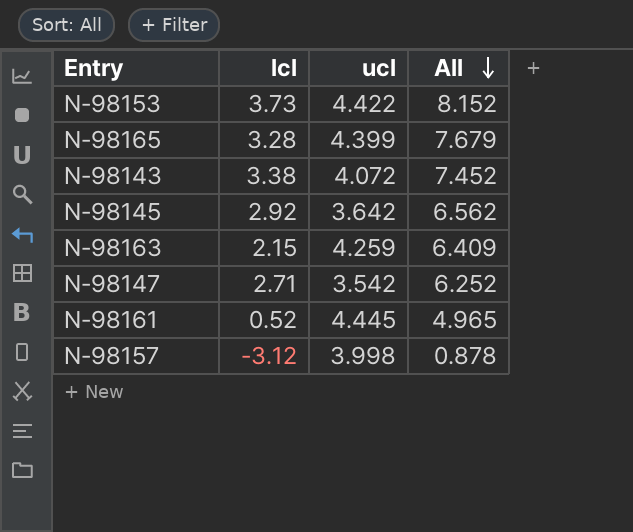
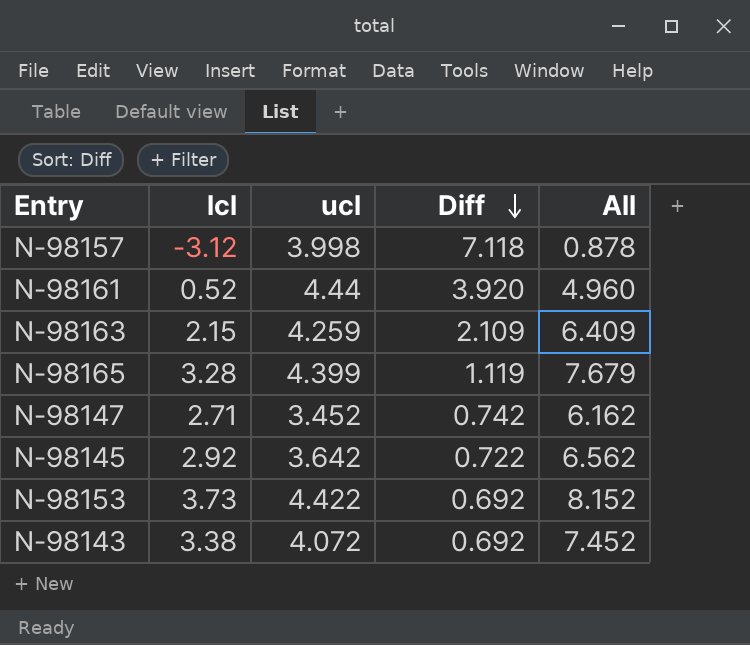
row order: All descending -> Diff descending
column Diff | formula: none -> [ucl] - [lcl]
N-98161 | ucl: 4.445 -> 4.44
N-98161 | All: 4.965 -> 4.960
N-98147 | ucl: 3.542 -> 3.452
N-98147 | All: 6.252 -> 6.162

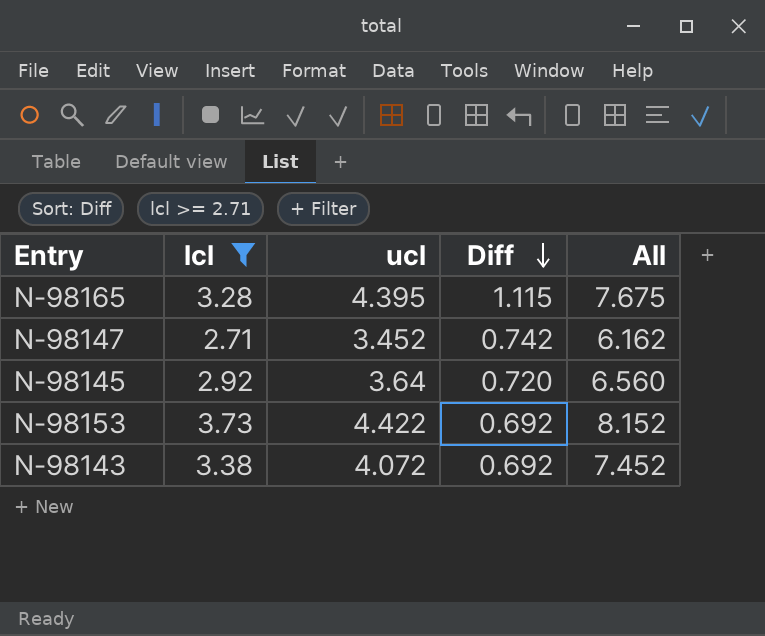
filter: none -> lcl >= 2.71
N-98165 | ucl: 4.399 -> 4.395
N-98165 | Diff: 1.119 -> 1.115
N-98165 | All: 7.679 -> 7.675
N-98145 | ucl: 3.642 -> 3.64
N-98145 | Diff: 0.722 -> 0.720
N-98145 | All: 6.562 -> 6.560

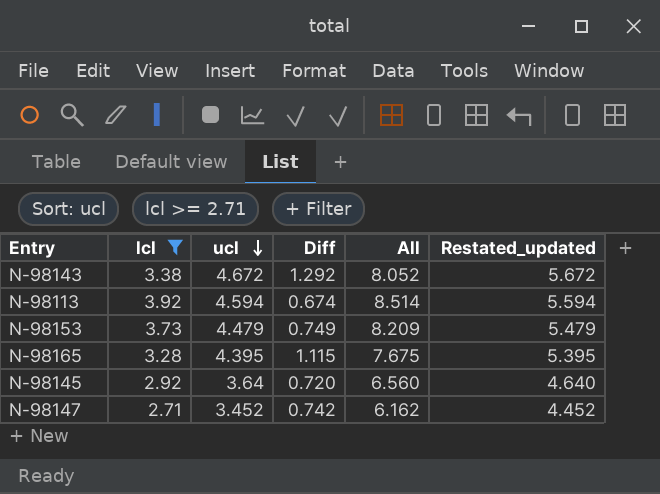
row order: Diff descending -> ucl descending
column Restated_updated | formula: none -> [ucl] + 1
N-98143 | ucl: 4.072 -> 4.672
N-98143 | Diff: 0.692 -> 1.292
N-98143 | All: 7.452 -> 8.052
row N-98113: none -> 3.92 | 4.594 | 0.674 | 8.514 | 5.594
N-98153 | ucl: 4.422 -> 4.479
N-98153 | Diff: 0.692 -> 0.749
N-98153 | All: 8.152 -> 8.209

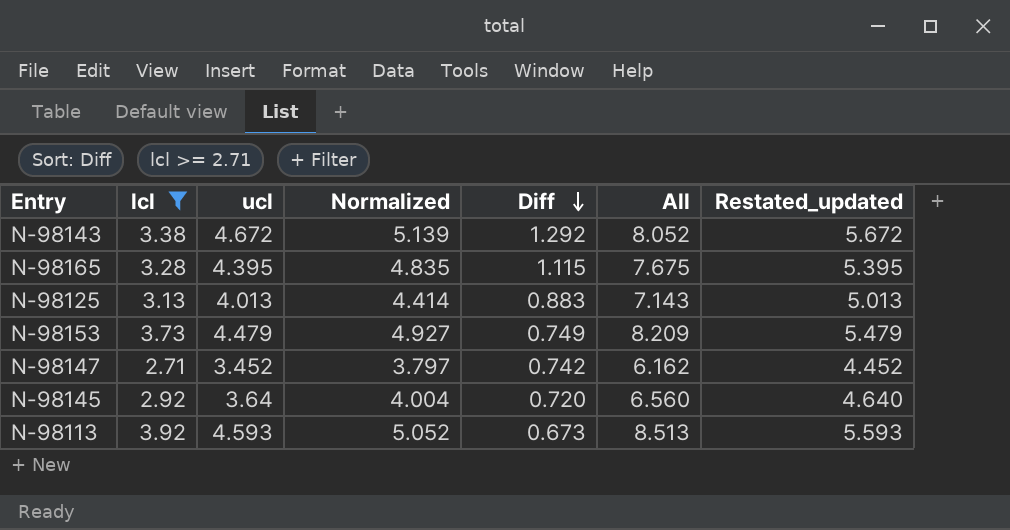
row order: ucl descending -> Diff descending
column Normalized | formula: none -> [ucl] * 1.1
row N-98125: none -> 3.13 | 4.013 | 4.414 | 0.883 | 7.143 | 5.013
N-98113 | ucl: 4.594 -> 4.593
N-98113 | Diff: 0.674 -> 0.673
N-98113 | All: 8.514 -> 8.513
N-98113 | Restated_updated: 5.594 -> 5.593

